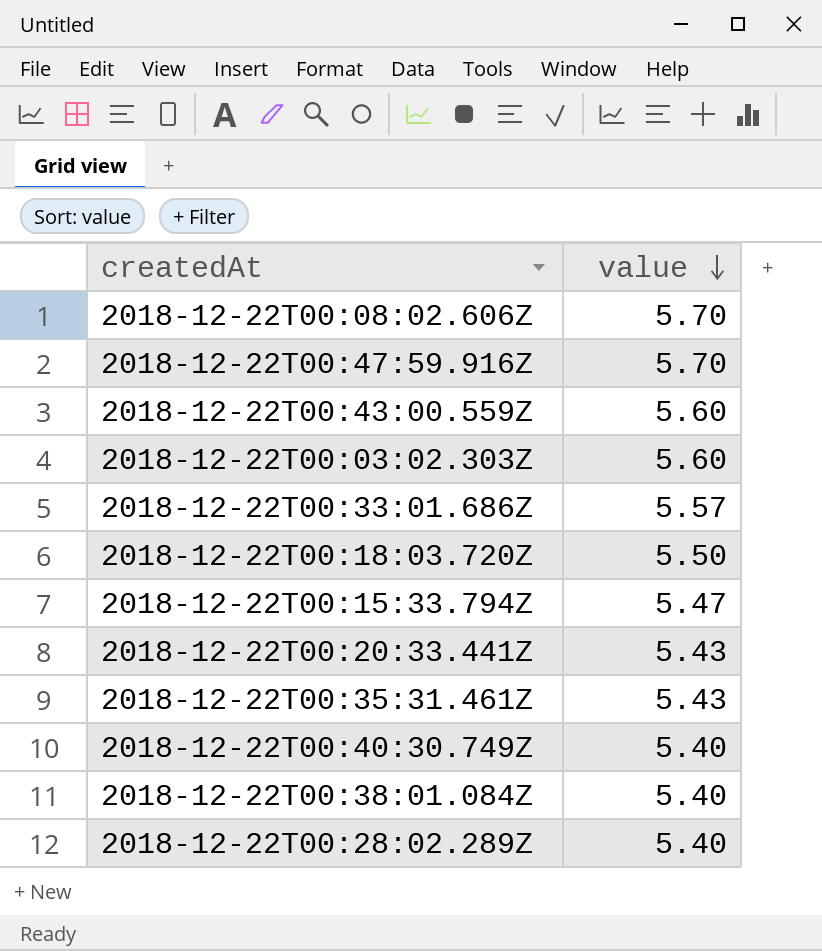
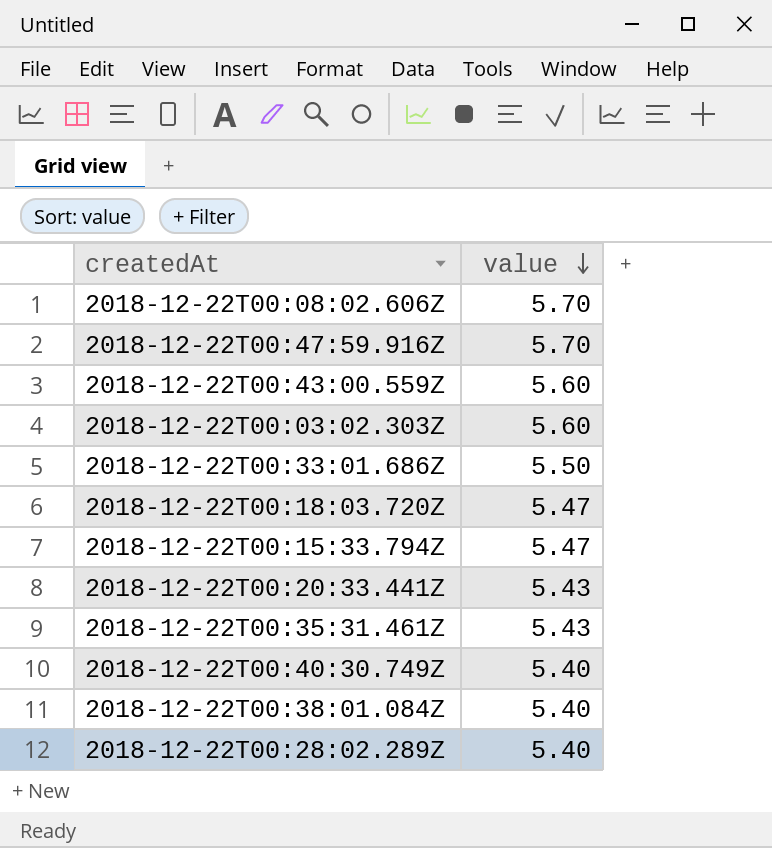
2018-12-22T00:33:01.686Z | value: 5.57 -> 5.50
2018-12-22T00:18:03.720Z | value: 5.50 -> 5.47

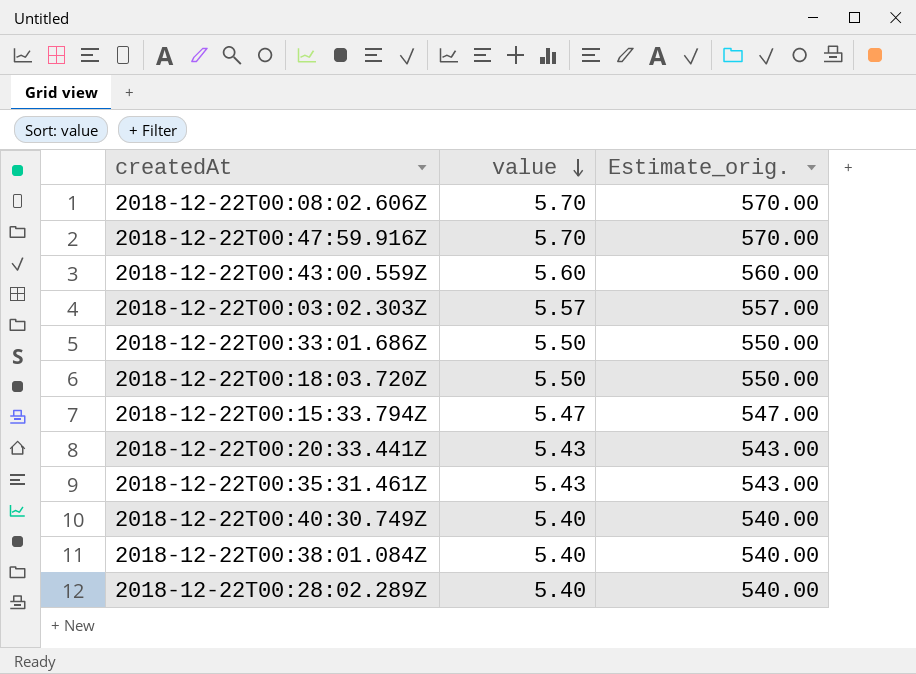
column Estimate_orig. | formula: none -> [value] * 100
2018-12-22T00:03:02.303Z | value: 5.60 -> 5.57
2018-12-22T00:18:03.720Z | value: 5.47 -> 5.50

